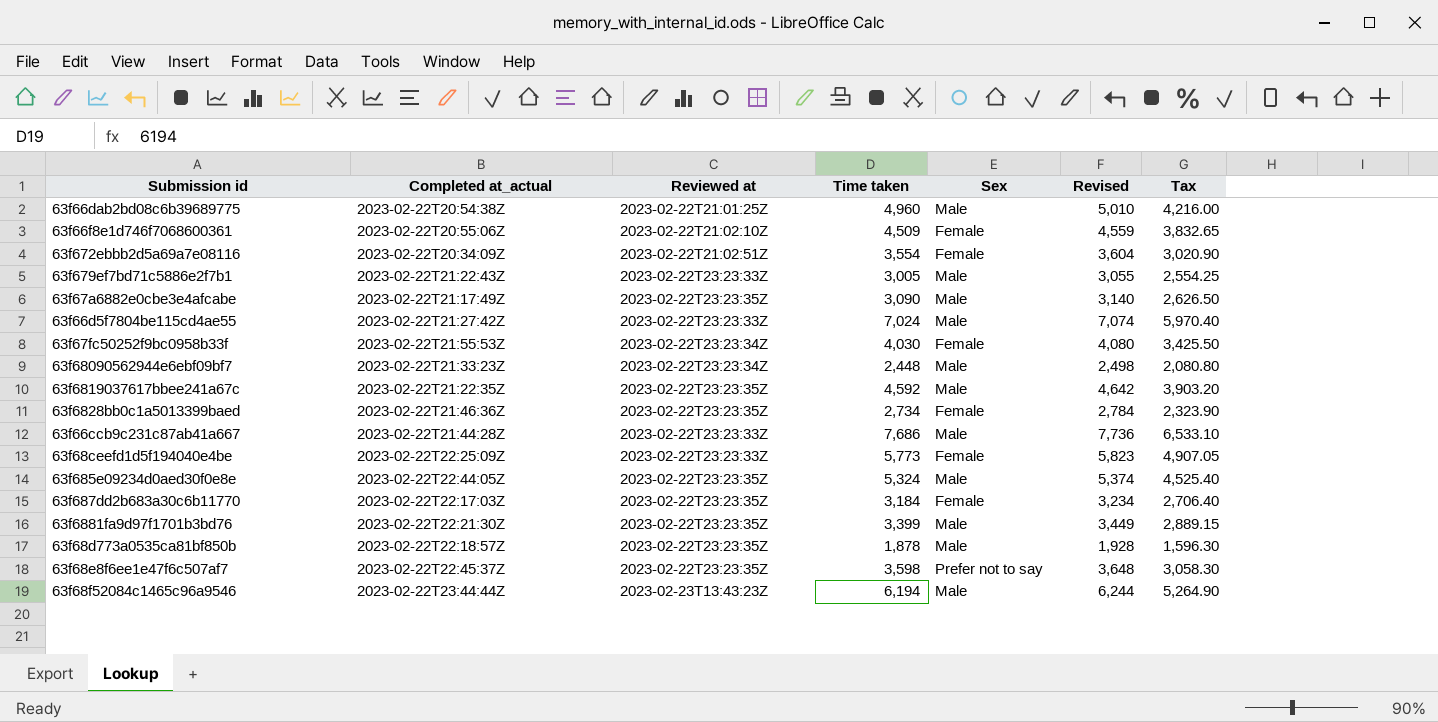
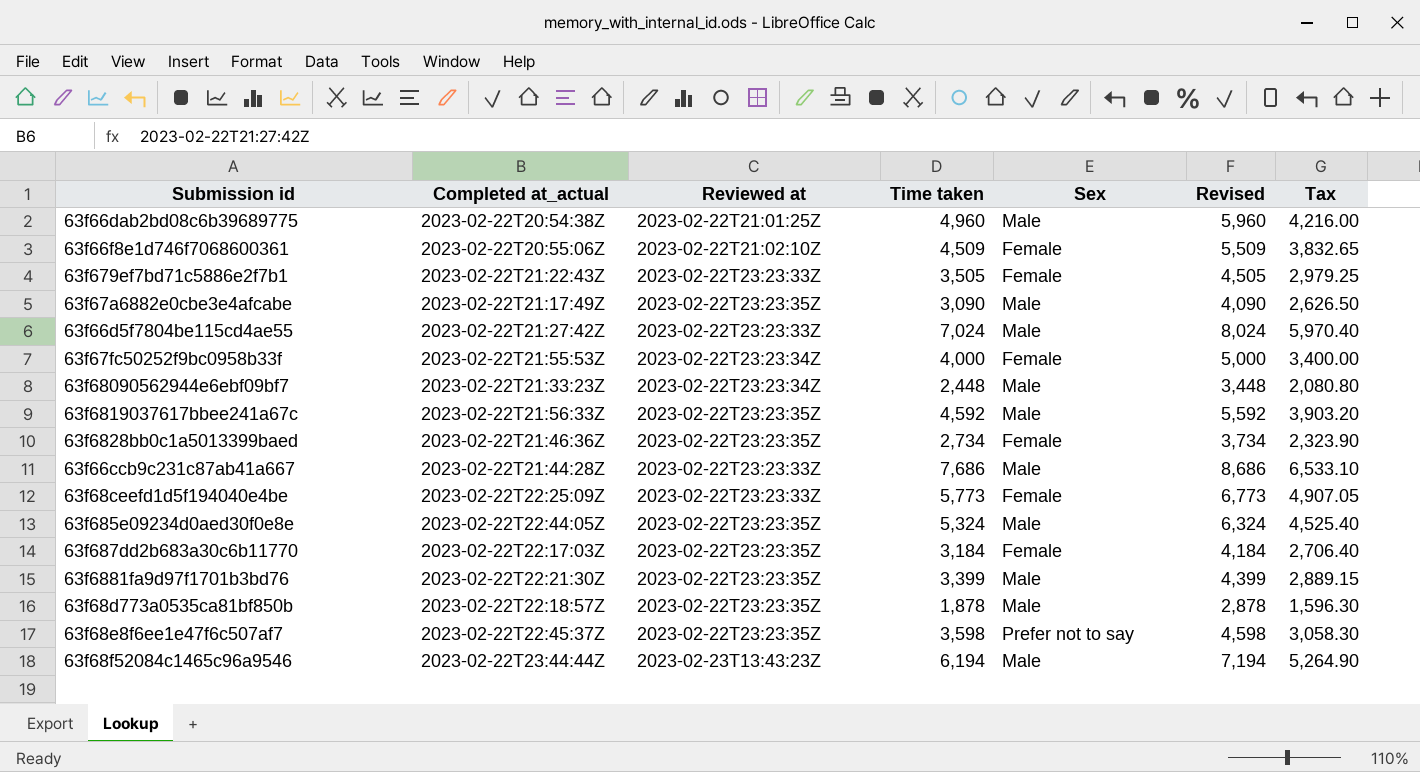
column Revised | formula: [Time taken] + 50 -> [Time taken] + 1000
row 63f672ebbb2d5a69a7e08116: 2023-02-22T20:34:09Z | 2023-02-22T21:02:51Z | 3,554 | Female | 3,604 | 3,020.90 -> none
63f679ef7bd71c5886e2f7b1 | Time taken: 3,005 -> 3,505
63f679ef7bd71c5886e2f7b1 | Sex: Male -> Female
63f679ef7bd71c5886e2f7b1 | Tax: 2,554.25 -> 2,979.25
63f67fc50252f9bc0958b33f | Time taken: 4,030 -> 4,000
63f67fc50252f9bc0958b33f | Tax: 3,425.50 -> 3,400.00
63f6819037617bbee241a67c | Completed at_actual: 2023-02-22T21:22:35Z -> 2023-02-22T21:56:33Z

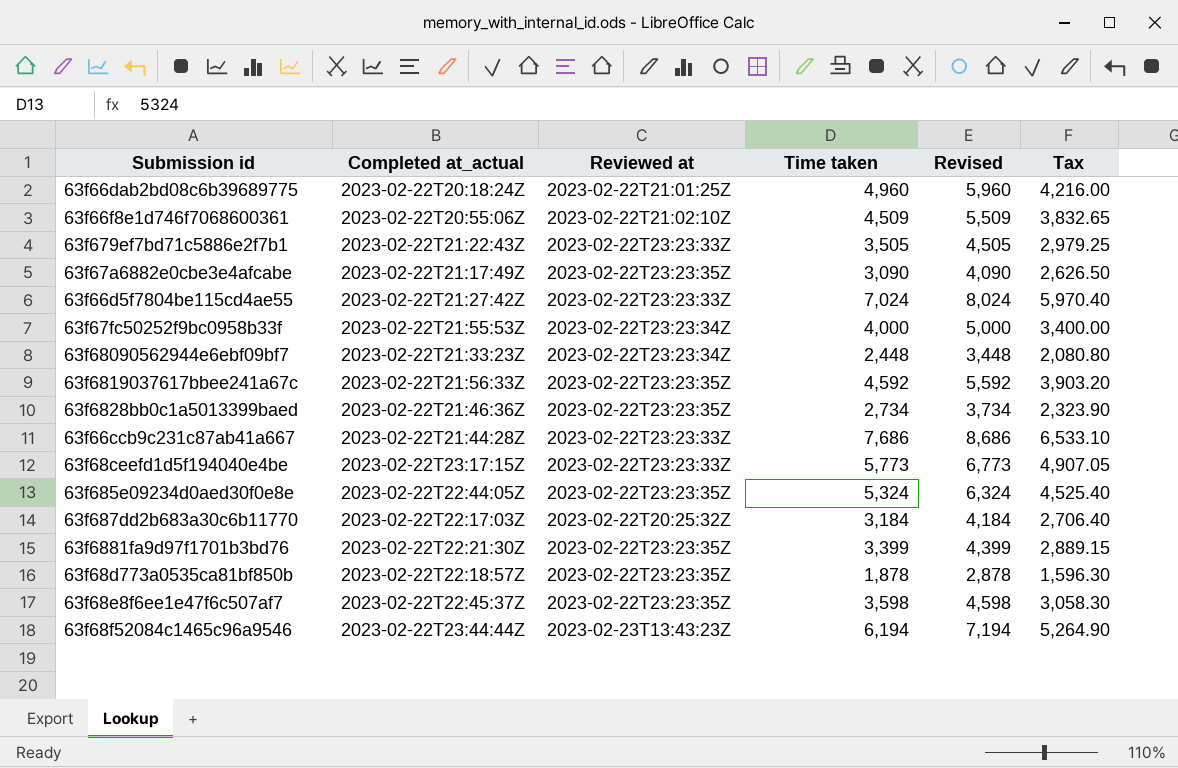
column Sex | position: 5 -> none
63f66dab2bd08c6b39689775 | Completed at_actual: 2023-02-22T20:54:38Z -> 2023-02-22T20:18:24Z
63f68ceefd1d5f194040e4be | Completed at_actual: 2023-02-22T22:25:09Z -> 2023-02-22T23:17:15Z
63f687dd2b683a30c6b11770 | Reviewed at: 2023-02-22T23:23:35Z -> 2023-02-22T20:25:32Z

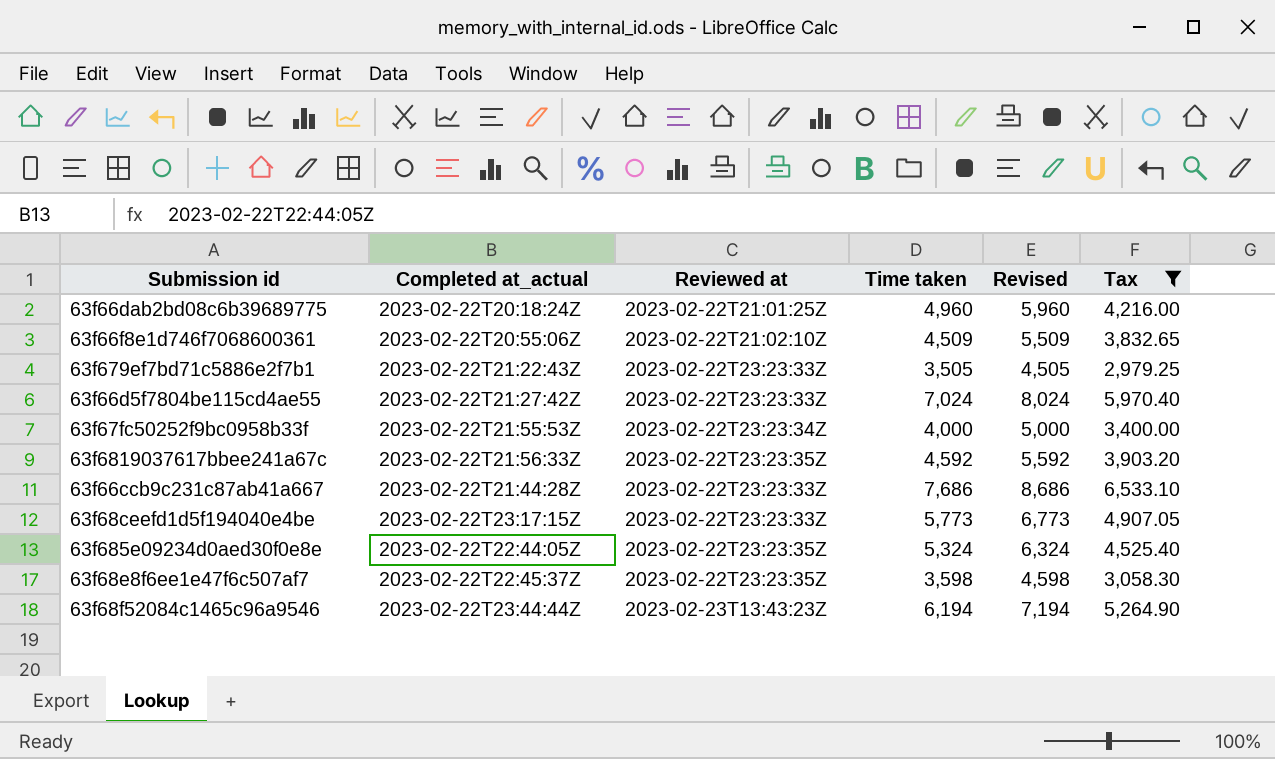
filter: none -> Tax >= 2,979.25

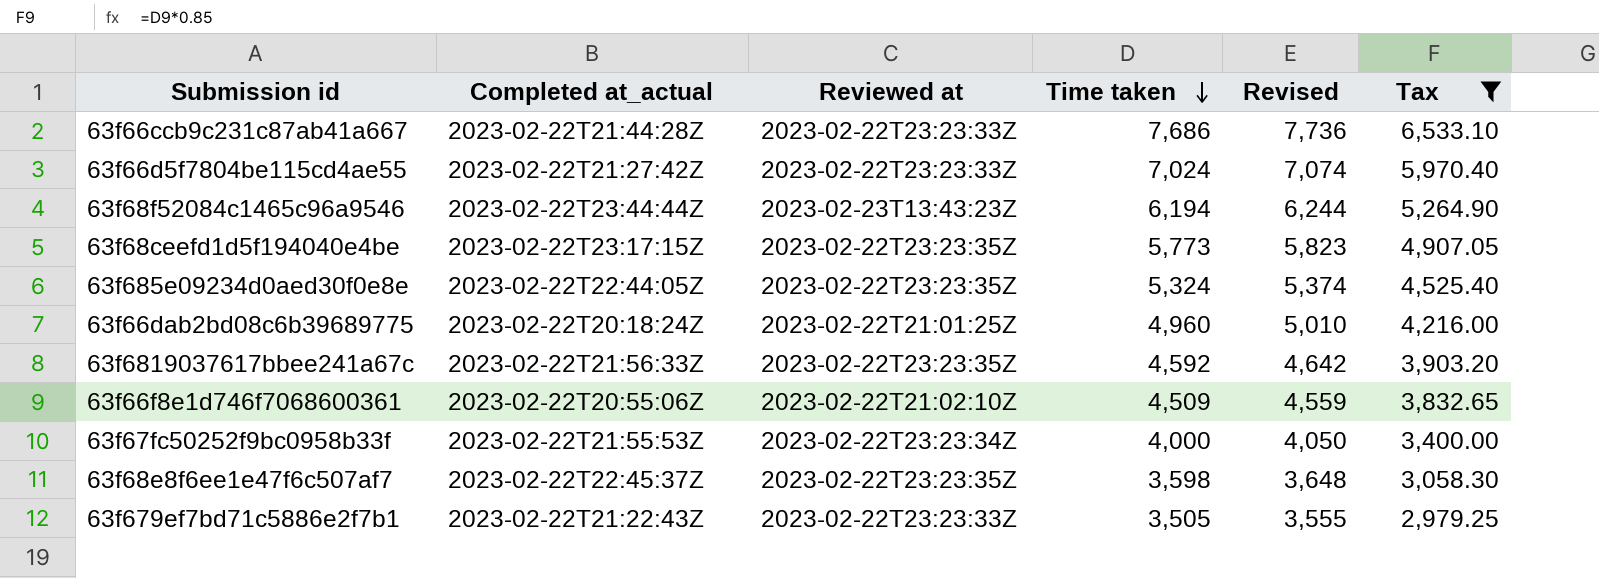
row order: none -> Time taken descending
column Revised | formula: [Time taken] + 1000 -> [Time taken] + 50
63f68ceefd1d5f194040e4be | Reviewed at: 2023-02-22T23:23:33Z -> 2023-02-22T23:23:35Z

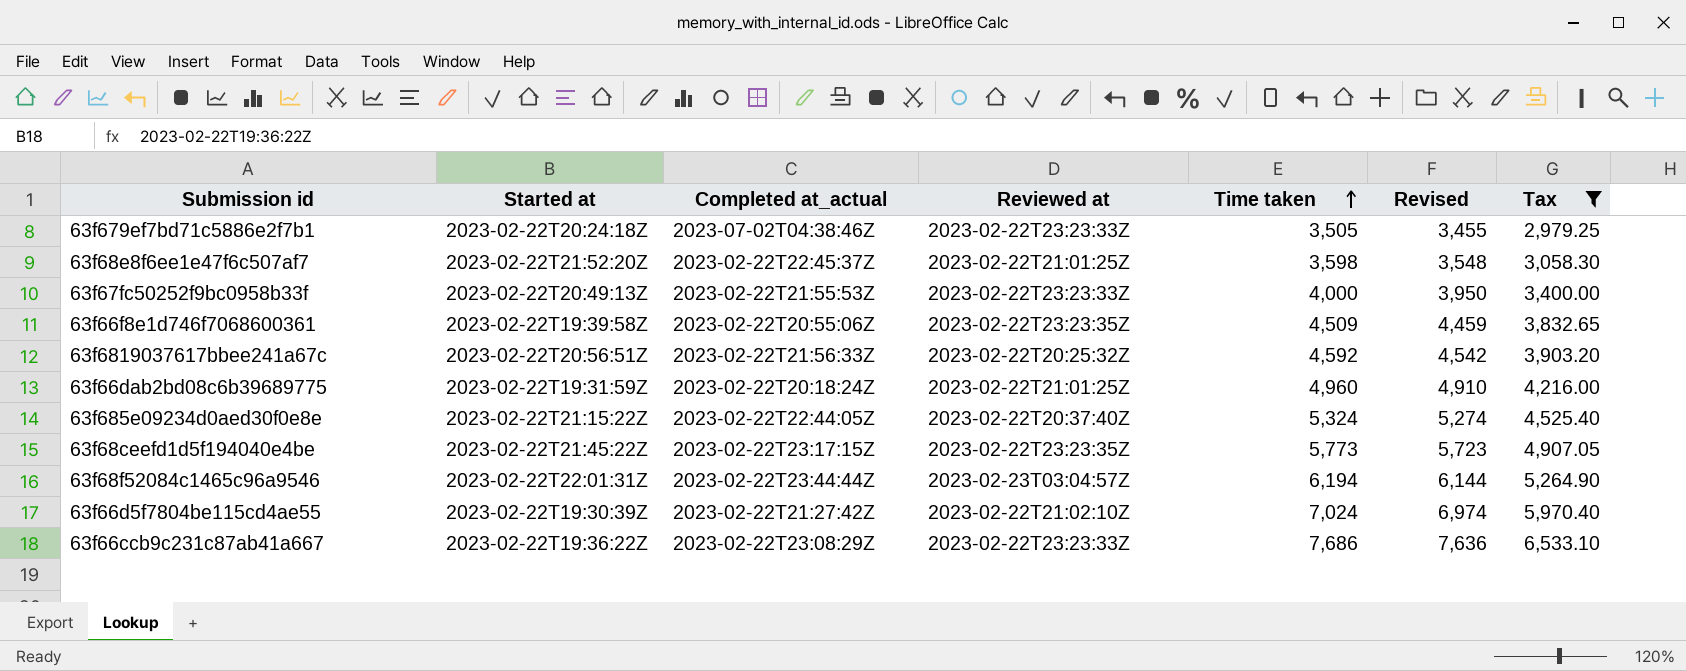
row order: Time taken descending -> Time taken ascending
column Started at | position: none -> 2
column Revised | formula: [Time taken] + 50 -> [Time taken] - 50
63f679ef7bd71c5886e2f7b1 | Completed at_actual: 2023-02-22T21:22:43Z -> 2023-07-02T04:38:46Z
63f68e8f6ee1e47f6c507af7 | Reviewed at: 2023-02-22T23:23:35Z -> 2023-02-22T21:01:25Z
63f67fc50252f9bc0958b33f | Reviewed at: 2023-02-22T23:23:34Z -> 2023-02-22T23:23:33Z
63f66f8e1d746f7068600361 | Reviewed at: 2023-02-22T21:02:10Z -> 2023-02-22T23:23:35Z
63f6819037617bbee241a67c | Reviewed at: 2023-02-22T23:23:35Z -> 2023-02-22T20:25:32Z
63f685e09234d0aed30f0e8e | Reviewed at: 2023-02-22T23:23:35Z -> 2023-02-22T20:37:40Z
63f68f52084c1465c96a9546 | Reviewed at: 2023-02-23T13:43:23Z -> 2023-02-23T03:04:57Z
63f66d5f7804be115cd4ae55 | Reviewed at: 2023-02-22T23:23:33Z -> 2023-02-22T21:02:10Z
63f66ccb9c231c87ab41a667 | Completed at_actual: 2023-02-22T21:44:28Z -> 2023-02-22T23:08:29Z

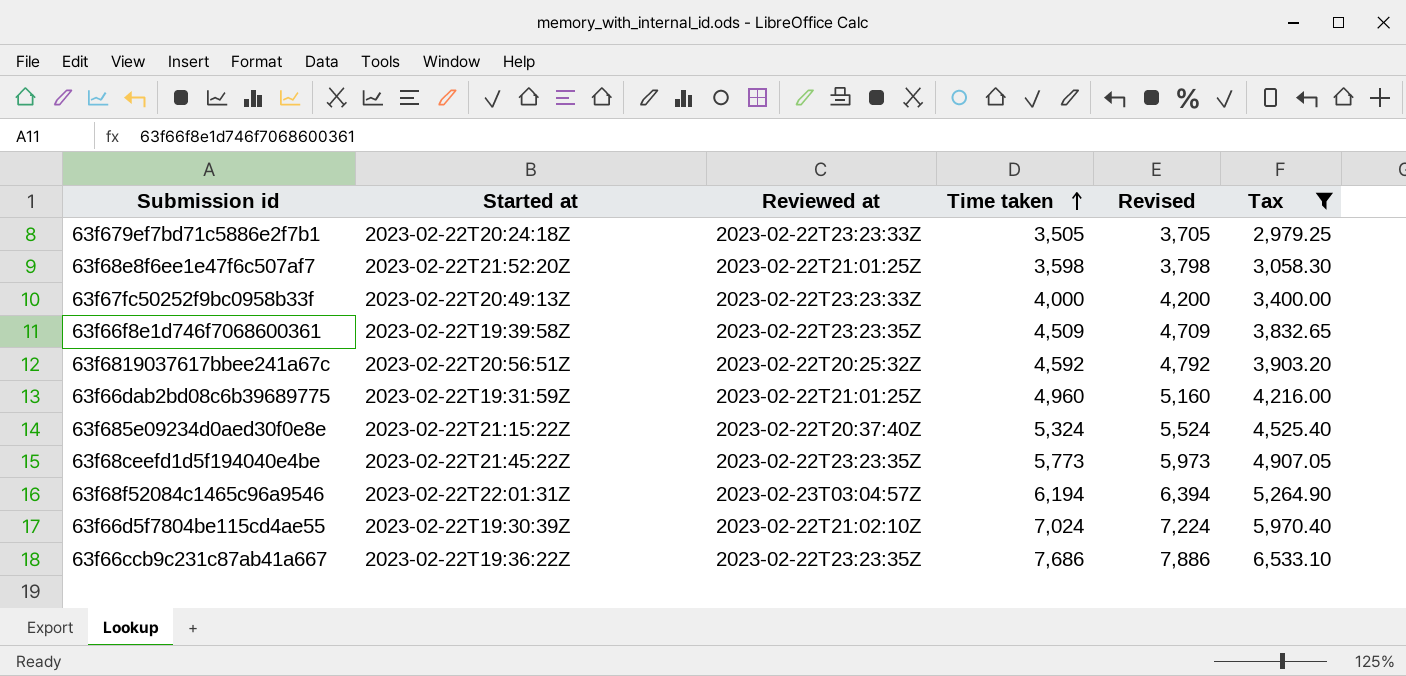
column Completed at_actual | position: 3 -> none
column Revised | formula: [Time taken] - 50 -> [Time taken] + 200
63f66ccb9c231c87ab41a667 | Reviewed at: 2023-02-22T23:23:33Z -> 2023-02-22T23:23:35Z

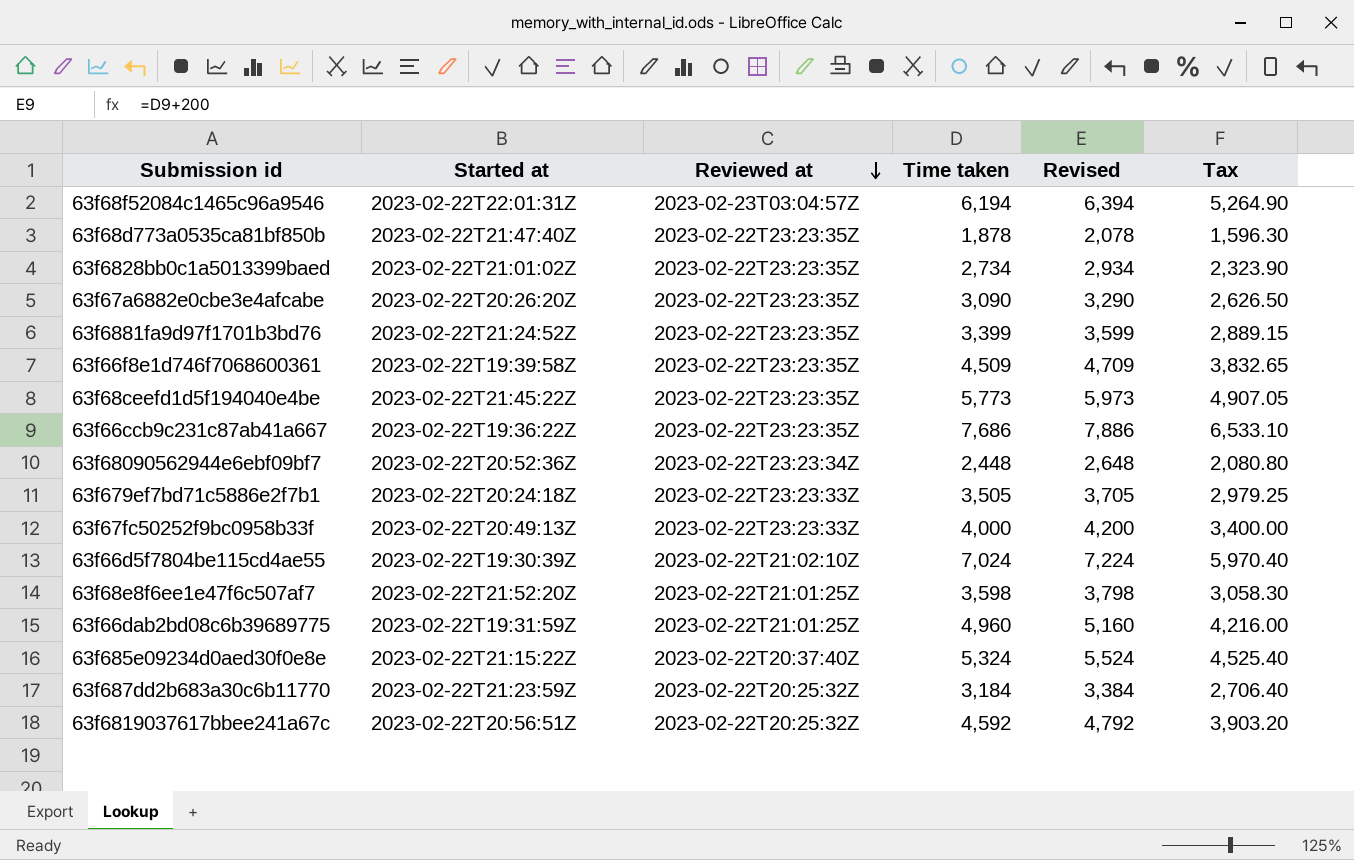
filter: Tax >= 2,979.25 -> none
row order: Time taken ascending -> Reviewed at descending

